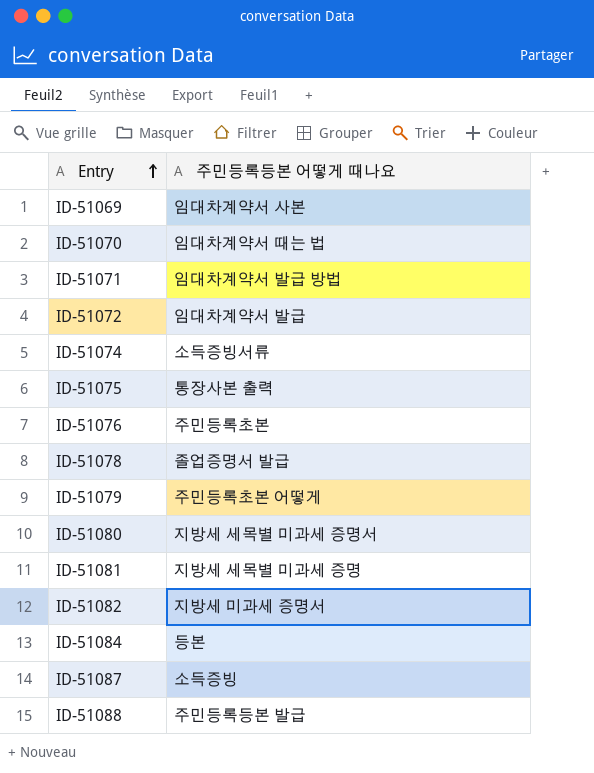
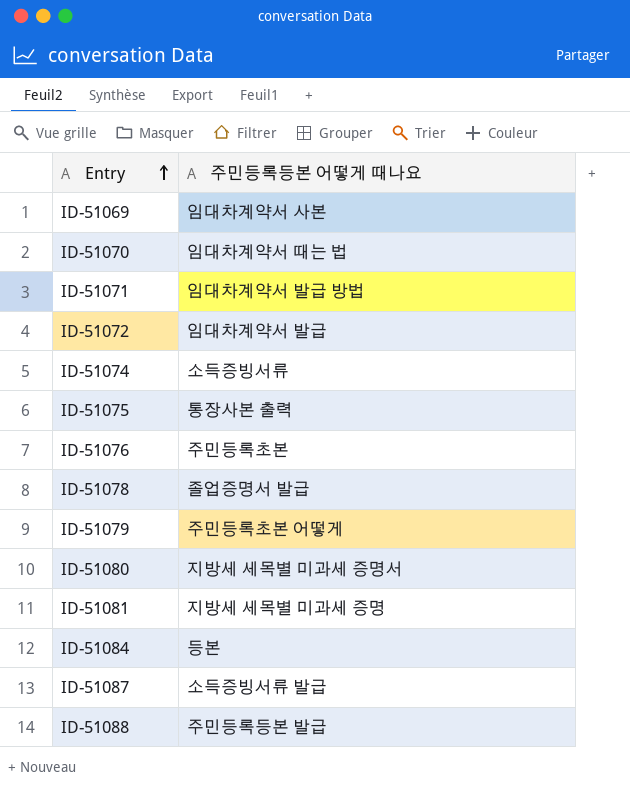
row ID-51082: 지방세 미과세 증명서 -> none
ID-51087 | 주민등록등본 어떻게 때나요: 소득증빙 -> 소득증빙서류 발급

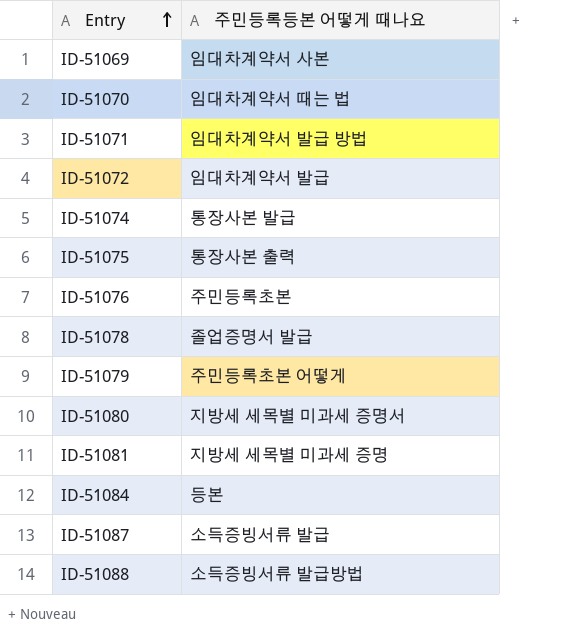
ID-51074 | 주민등록등본 어떻게 때나요: 소득증빙서류 -> 통장사본 발급
ID-51088 | 주민등록등본 어떻게 때나요: 주민등록등본 발급 -> 소득증빙서류 발급방법

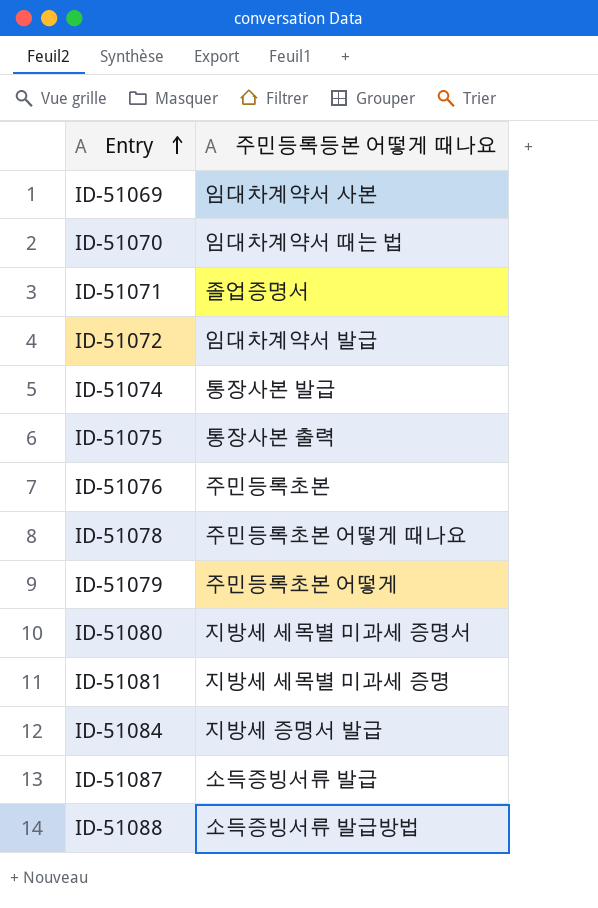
ID-51071 | 주민등록등본 어떻게 때나요: 임대차계약서 발급 방법 -> 졸업증명서
ID-51078 | 주민등록등본 어떻게 때나요: 졸업증명서 발급 -> 주민등록초본 어떻게 때나요
ID-51084 | 주민등록등본 어떻게 때나요: 등본 -> 지방세 증명서 발급

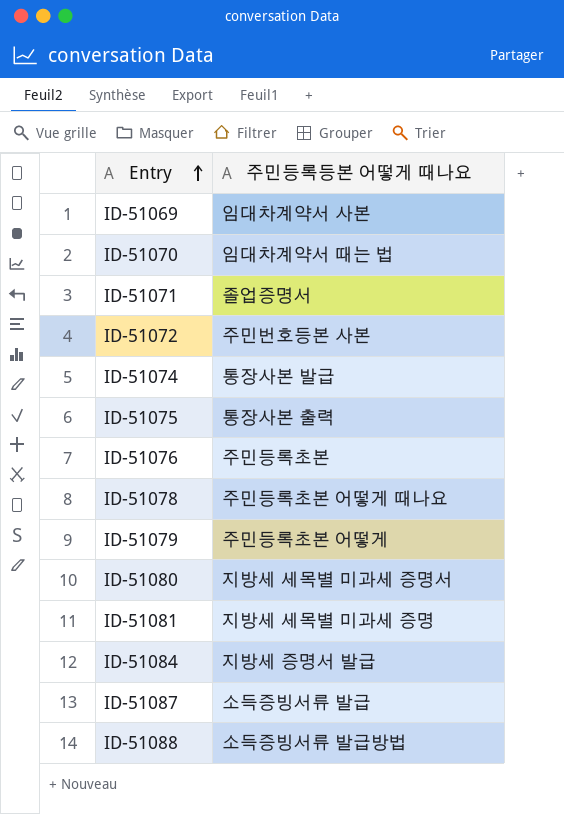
ID-51072 | 주민등록등본 어떻게 때나요: 임대차계약서 발급 -> 주민번호등본 사본

